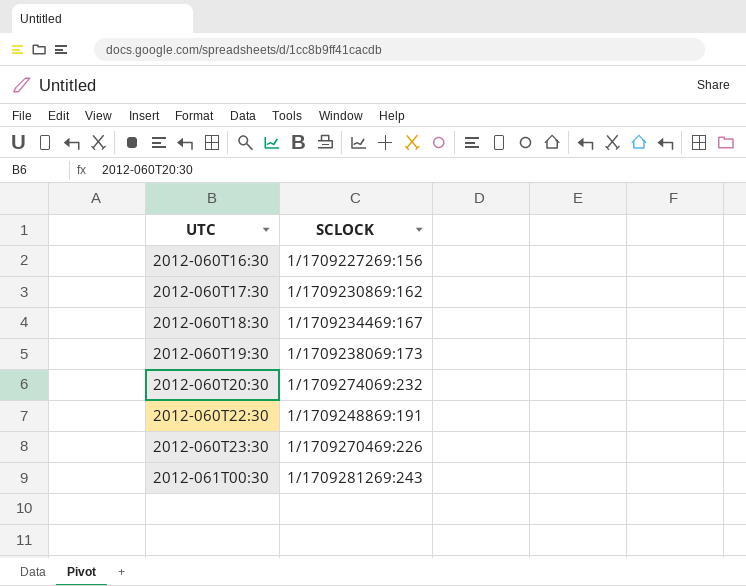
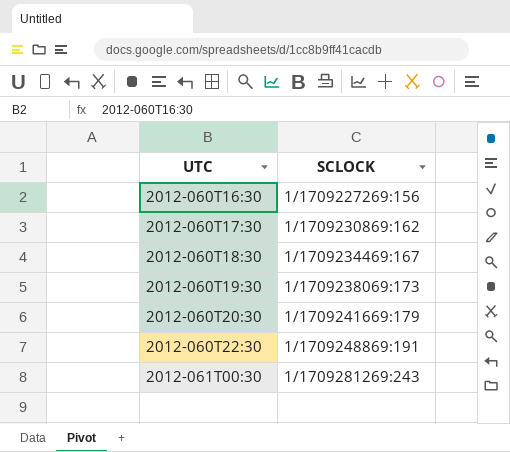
row 2012-060T23:30: 1/1709270469:226 -> none
2012-060T20:30 | SCLOCK: 1/1709274069:232 -> 1/1709241669:179

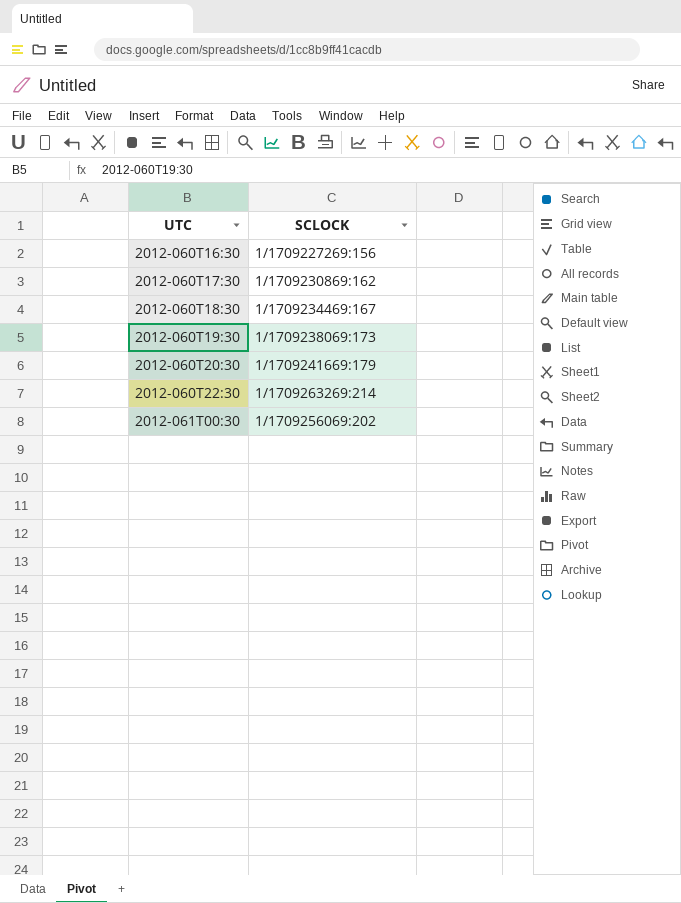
2012-060T22:30 | SCLOCK: 1/1709248869:191 -> 1/1709263269:214
2012-061T00:30 | SCLOCK: 1/1709281269:243 -> 1/1709256069:202

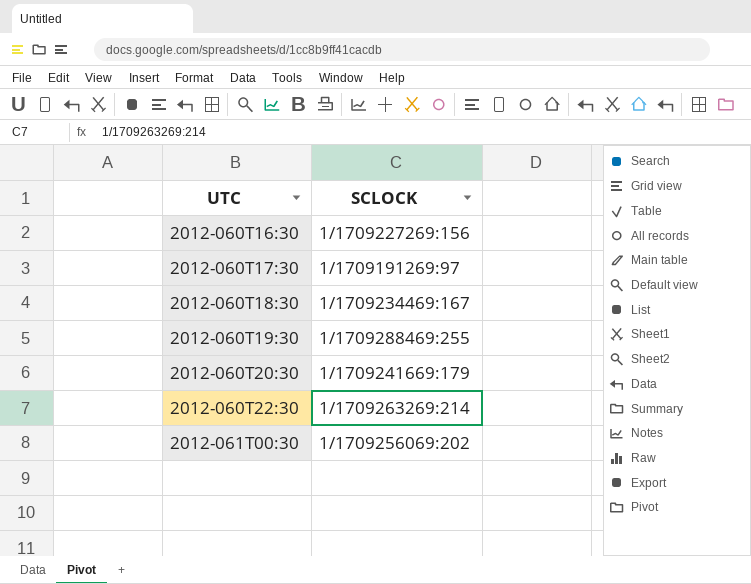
2012-060T17:30 | SCLOCK: 1/1709230869:162 -> 1/1709191269:97
2012-060T19:30 | SCLOCK: 1/1709238069:173 -> 1/1709288469:255

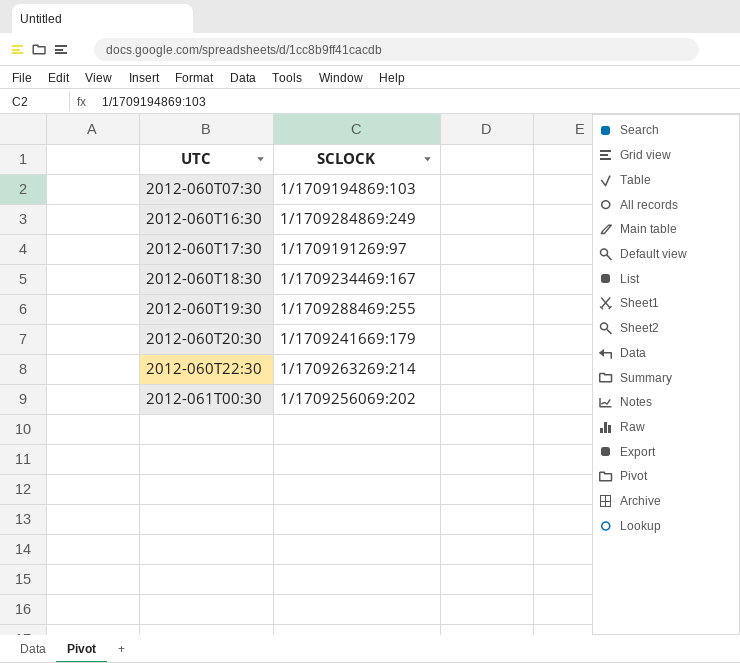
row 2012-060T07:30: none -> 1/1709194869:103
2012-060T16:30 | SCLOCK: 1/1709227269:156 -> 1/1709284869:249

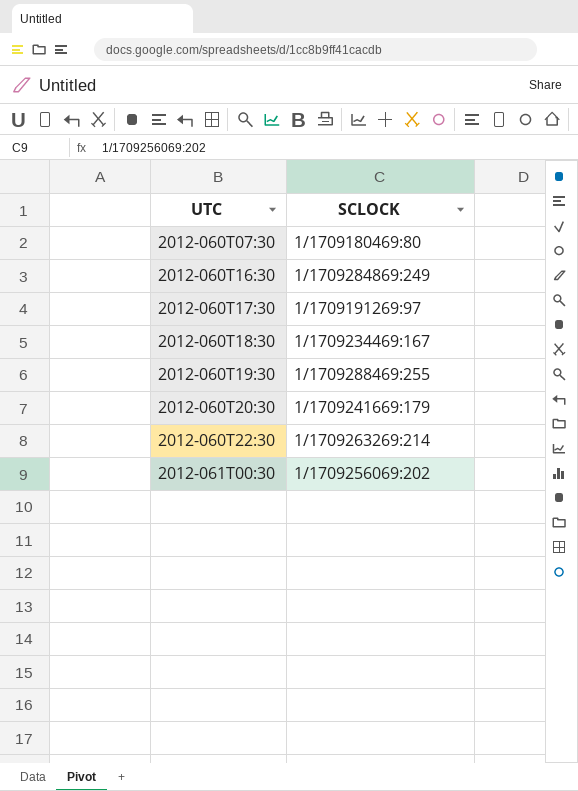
2012-060T07:30 | SCLOCK: 1/1709194869:103 -> 1/1709180469:80

